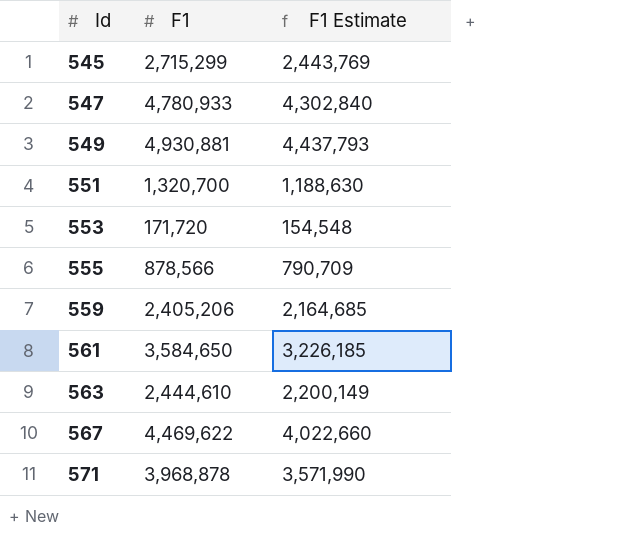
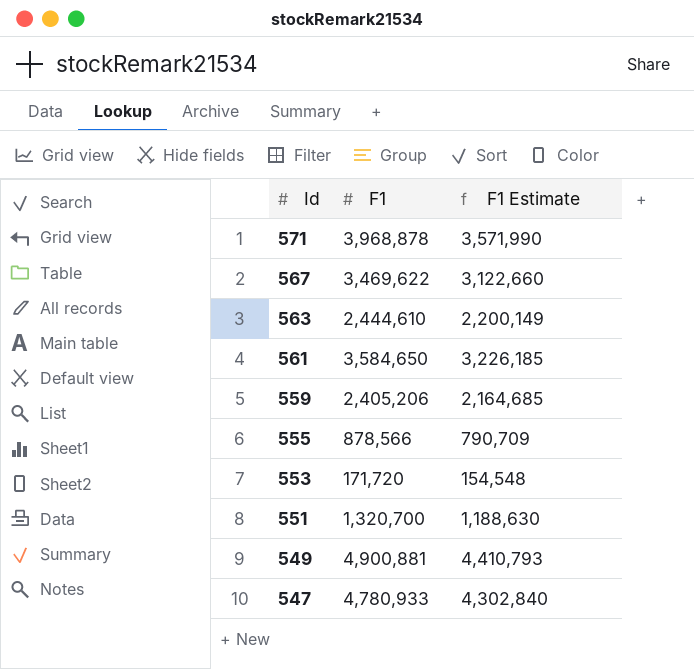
row order: Id ascending -> Id descending
row 545: 2,715,299 | 2,443,769 -> none
567 | F1: 4,469,622 -> 3,469,622
567 | F1 Estimate: 4,022,660 -> 3,122,660
549 | F1: 4,930,881 -> 4,900,881
549 | F1 Estimate: 4,437,793 -> 4,410,793

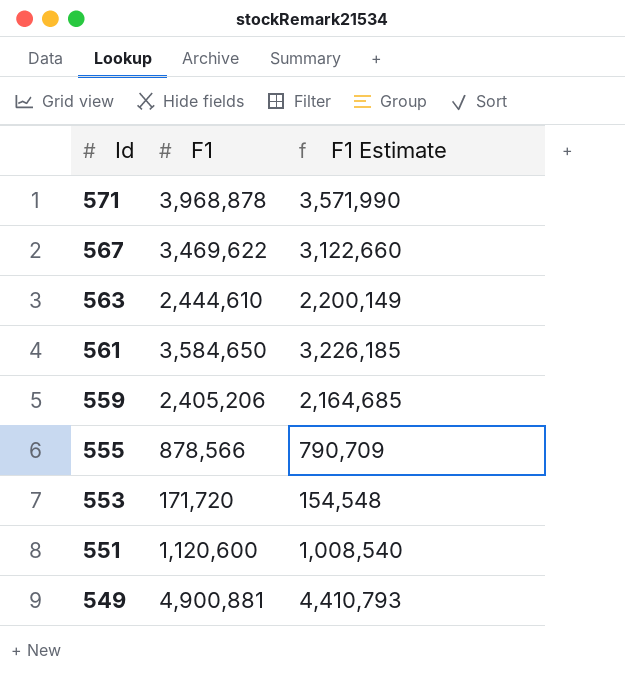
row 547: 4,780,933 | 4,302,840 -> none
551 | F1: 1,320,700 -> 1,120,600
551 | F1 Estimate: 1,188,630 -> 1,008,540

